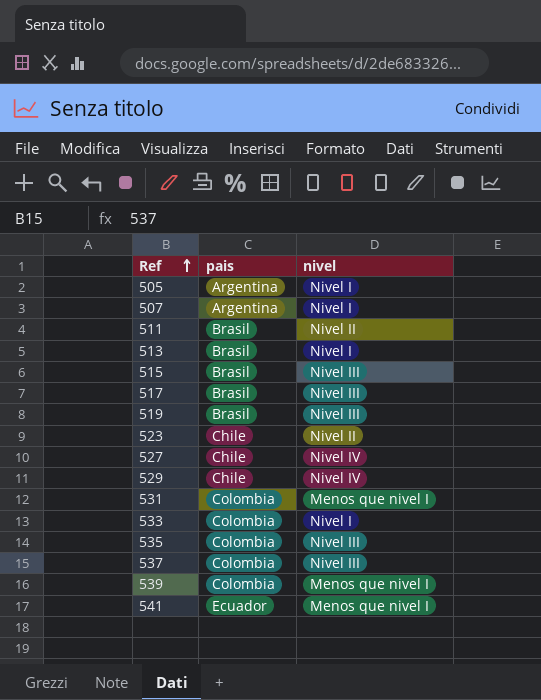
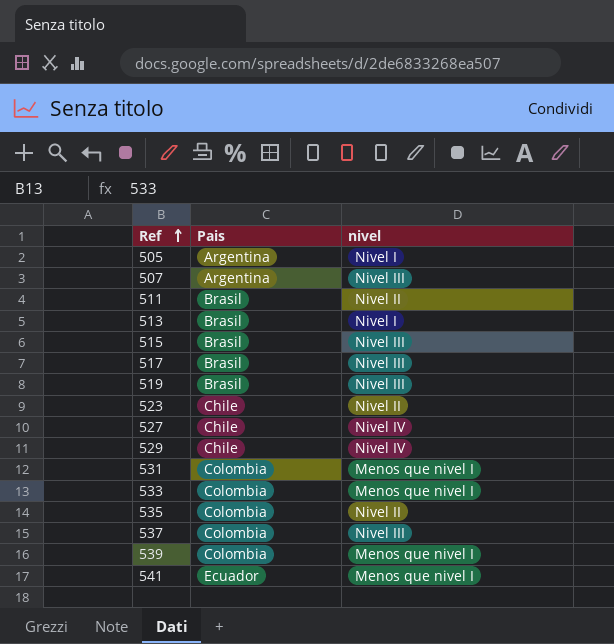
column name: pais -> Pais
507 | nivel: Nivel I -> Nivel III
533 | nivel: Nivel I -> Menos que nivel I
535 | nivel: Nivel III -> Nivel II

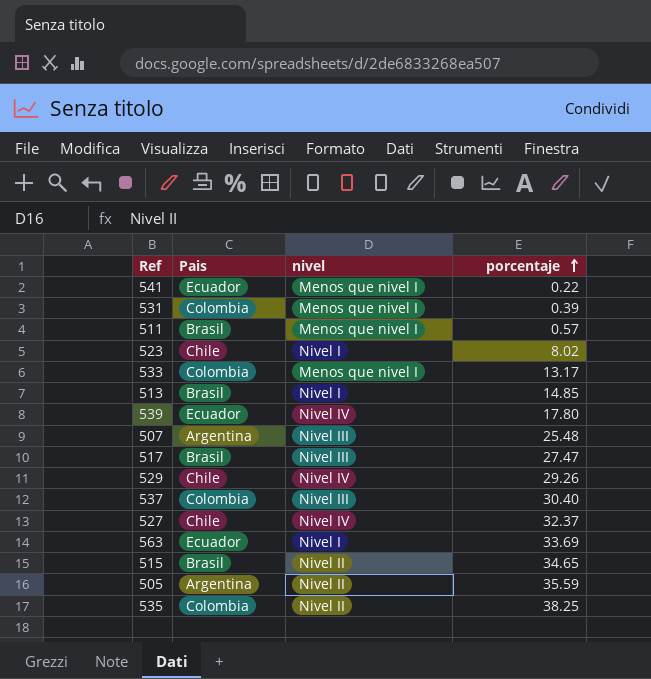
row order: Ref ascending -> porcentaje ascending
column porcentaje | position: none -> 4
row 519: Brasil | Nivel III -> none
511 | nivel: Nivel II -> Menos que nivel I
523 | nivel: Nivel II -> Nivel I
539 | Pais: Colombia -> Ecuador
539 | nivel: Menos que nivel I -> Nivel IV
row 563: none -> Ecuador | Nivel I | 33.69
515 | nivel: Nivel III -> Nivel II
505 | nivel: Nivel I -> Nivel II

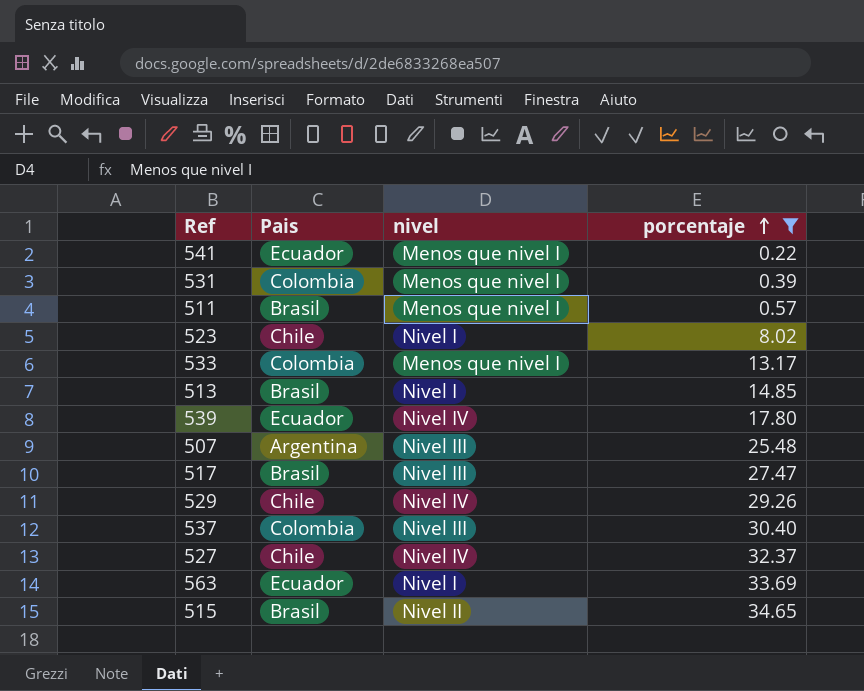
filter: none -> porcentaje <= 34.65

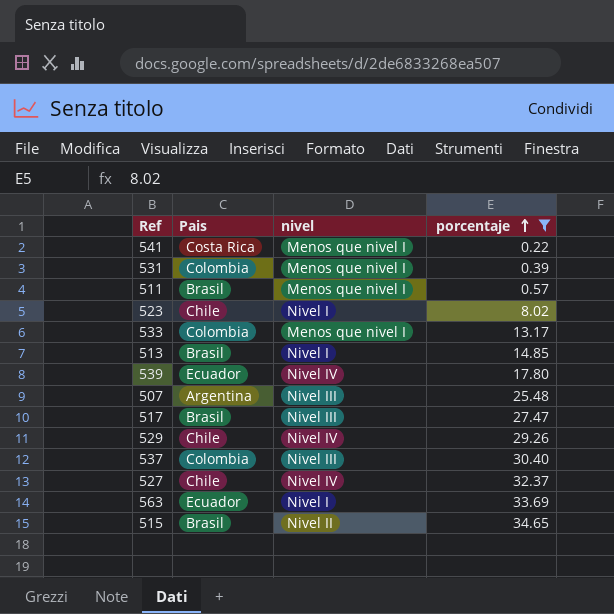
541 | Pais: Ecuador -> Costa Rica

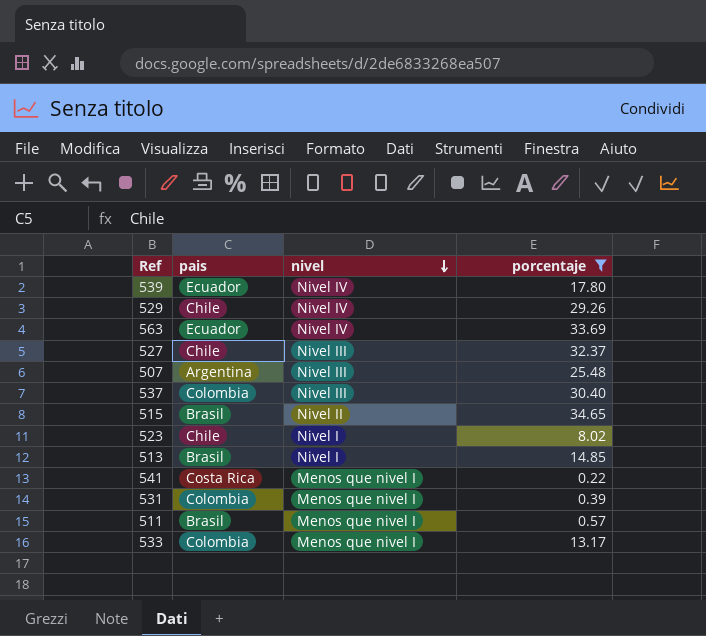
row order: porcentaje ascending -> nivel descending
column name: Pais -> pais
row 517: Brasil | Nivel III | 27.47 -> none
563 | nivel: Nivel I -> Nivel IV
527 | nivel: Nivel IV -> Nivel III

